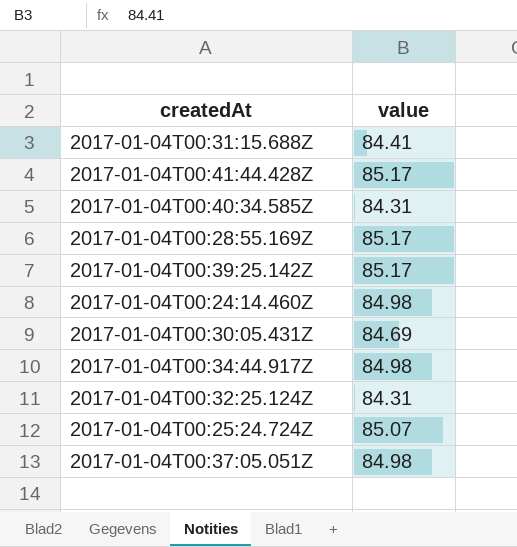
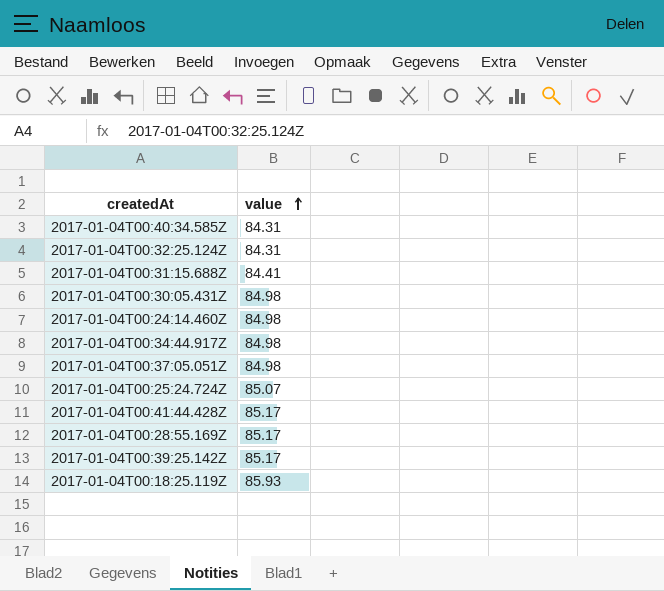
row order: none -> value ascending
2017-01-04T00:30:05.431Z | value: 84.69 -> 84.98
row 2017-01-04T00:18:25.119Z: none -> 85.93

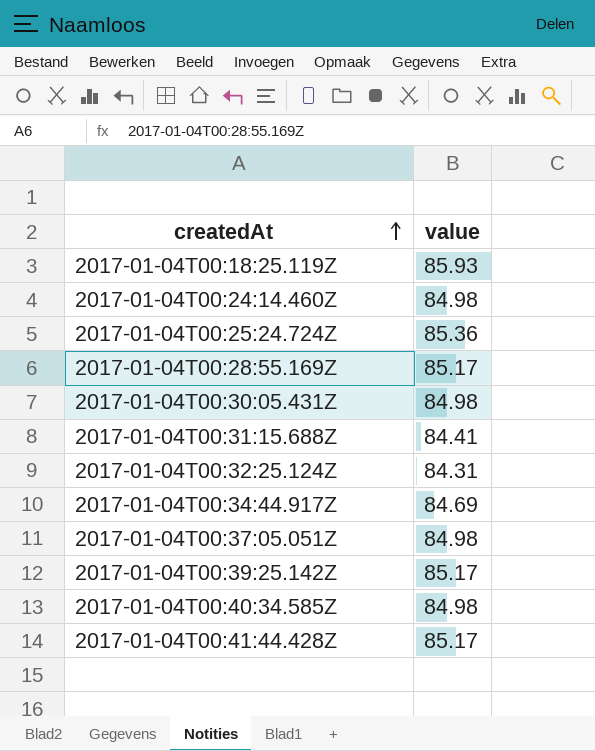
row order: value ascending -> createdAt ascending
2017-01-04T00:25:24.724Z | value: 85.07 -> 85.36
2017-01-04T00:34:44.917Z | value: 84.98 -> 84.69
2017-01-04T00:40:34.585Z | value: 84.31 -> 84.98

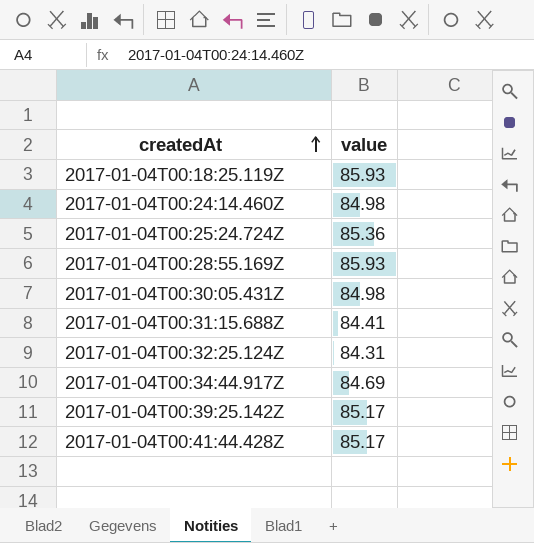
row 2017-01-04T00:37:05.051Z: 84.98 -> none
row 2017-01-04T00:40:34.585Z: 84.98 -> none
2017-01-04T00:28:55.169Z | value: 85.17 -> 85.93

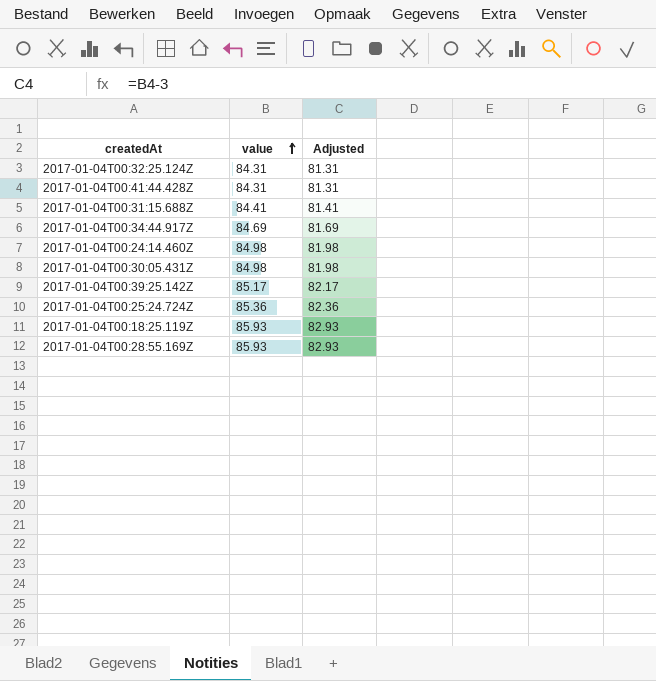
row order: createdAt ascending -> value ascending
column Adjusted | formula: none -> [value] - 3
2017-01-04T00:41:44.428Z | value: 85.17 -> 84.31

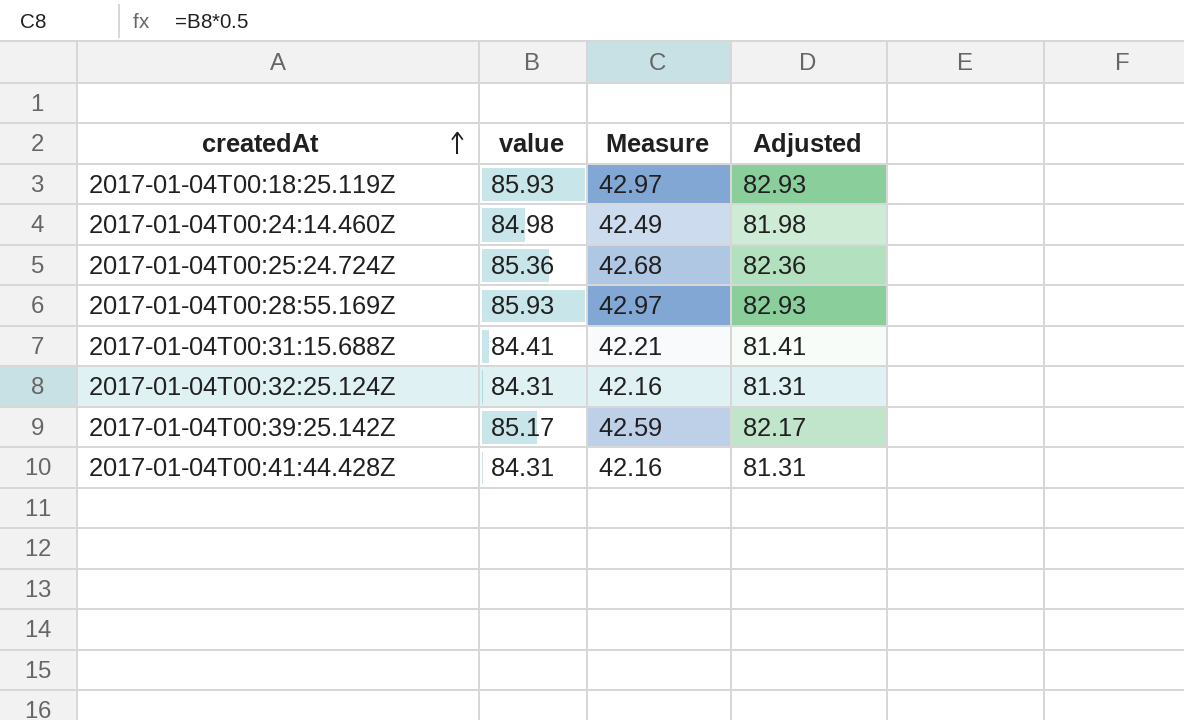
row order: value ascending -> createdAt ascending
column Measure | formula: none -> [value] * 0.5
row 2017-01-04T00:34:44.917Z: 84.69 | 81.69 -> none
row 2017-01-04T00:30:05.431Z: 84.98 | 81.98 -> none

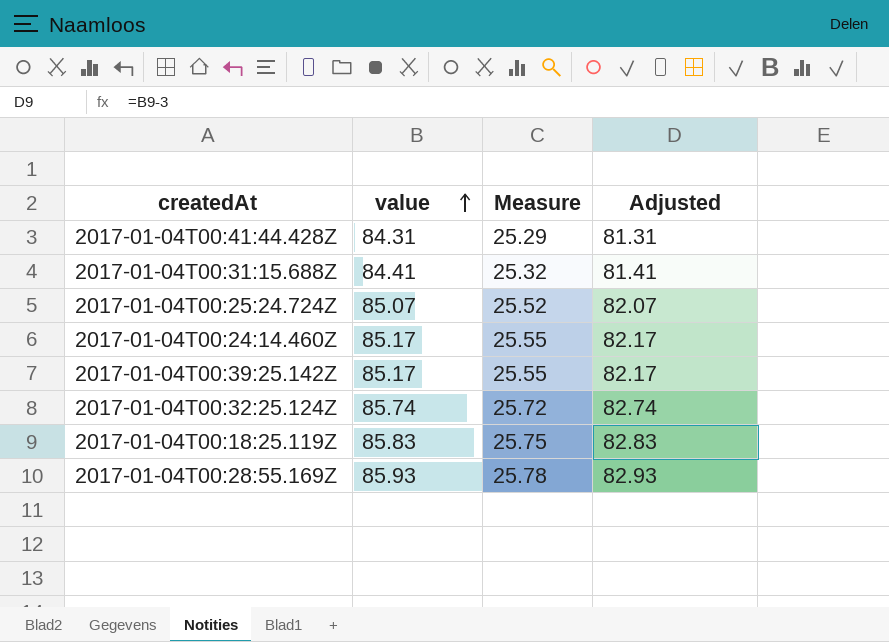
row order: createdAt ascending -> value ascending
column Measure | formula: [value] * 0.5 -> [value] * 0.3
2017-01-04T00:25:24.724Z | value: 85.36 -> 85.07
2017-01-04T00:25:24.724Z | Adjusted: 82.36 -> 82.07
2017-01-04T00:24:14.460Z | value: 84.98 -> 85.17
2017-01-04T00:24:14.460Z | Adjusted: 81.98 -> 82.17
2017-01-04T00:32:25.124Z | value: 84.31 -> 85.74
2017-01-04T00:32:25.124Z | Adjusted: 81.31 -> 82.74
2017-01-04T00:18:25.119Z | value: 85.93 -> 85.83
2017-01-04T00:18:25.119Z | Adjusted: 82.93 -> 82.83

